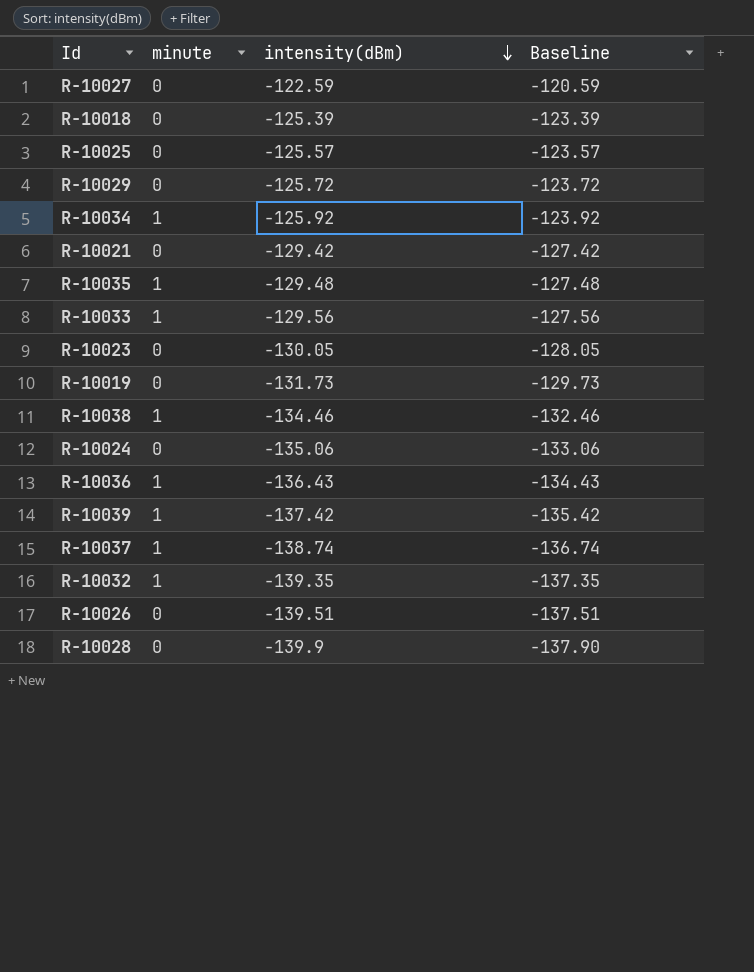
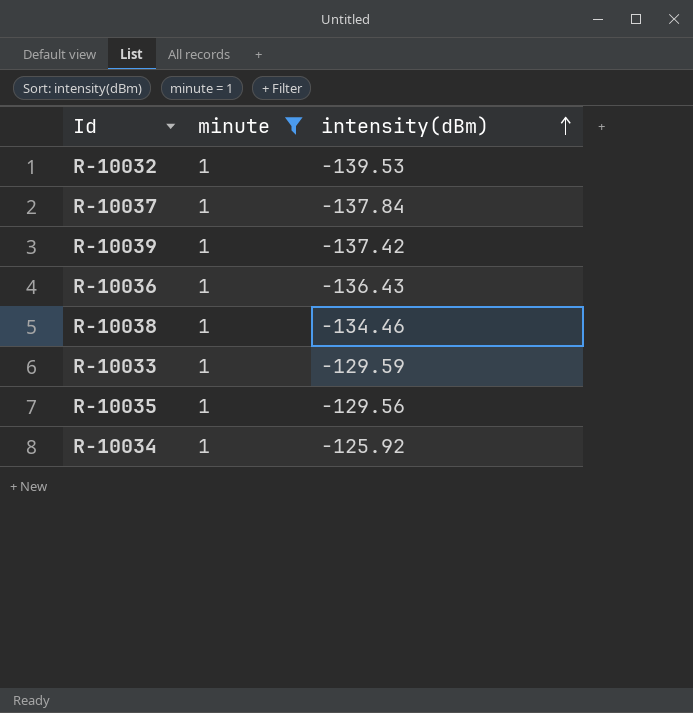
filter: none -> minute = 1
row order: intensity(dBm) descending -> intensity(dBm) ascending
column Baseline | formula: [intensity(dBm)] + 2 -> none
R-10032 | intensity(dBm): -139.35 -> -139.53
R-10037 | intensity(dBm): -138.74 -> -137.84
R-10033 | intensity(dBm): -129.56 -> -129.59
R-10035 | intensity(dBm): -129.48 -> -129.56

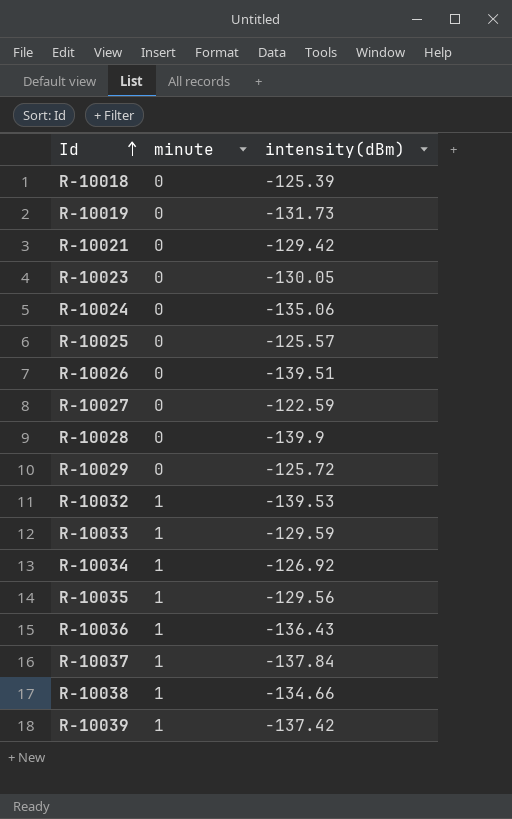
filter: minute = 1 -> none
row order: intensity(dBm) ascending -> Id ascending
R-10034 | intensity(dBm): -125.92 -> -126.92
R-10038 | intensity(dBm): -134.46 -> -134.66

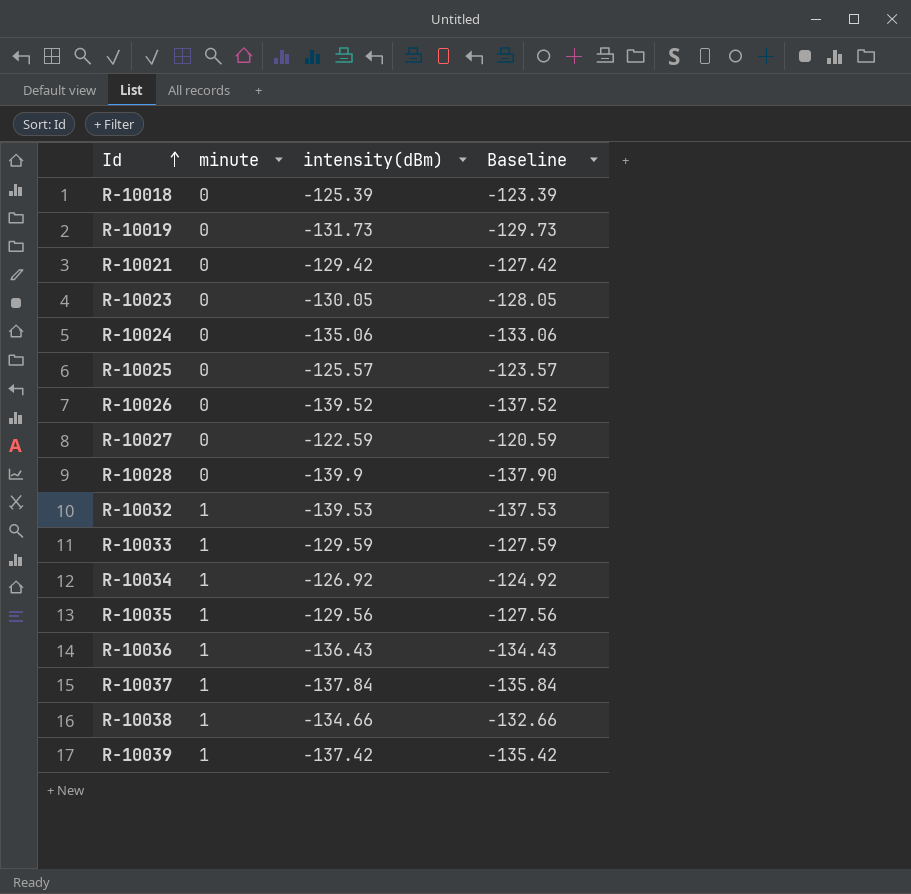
column Baseline | formula: none -> [intensity(dBm)] + 2
row R-10029: 0 | -125.72 -> none
R-10026 | intensity(dBm): -139.51 -> -139.52

